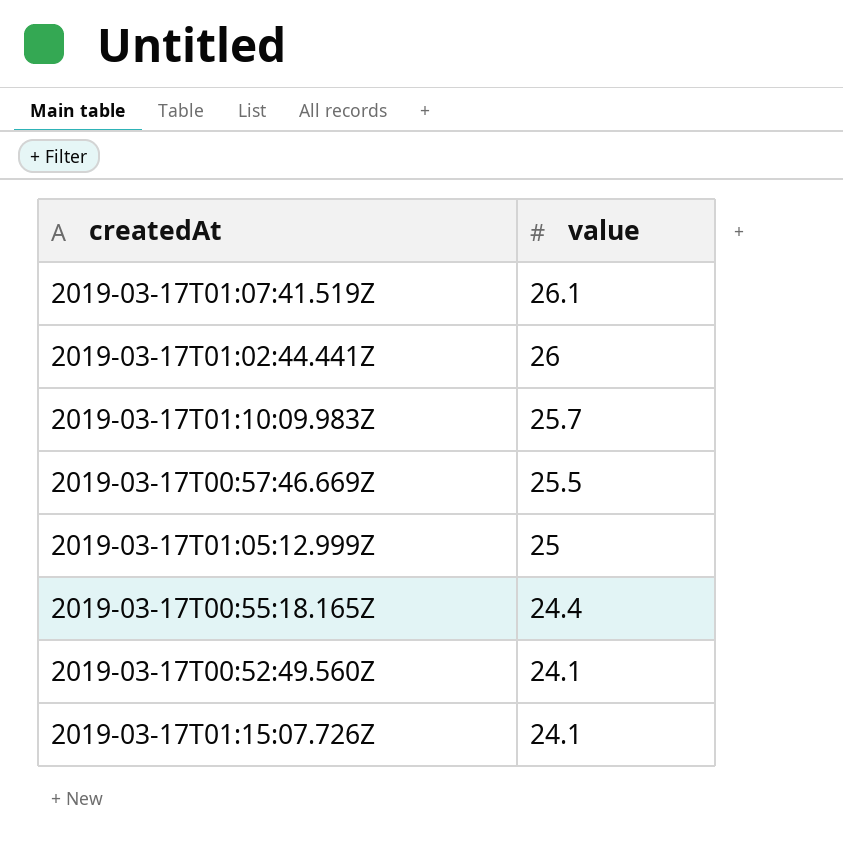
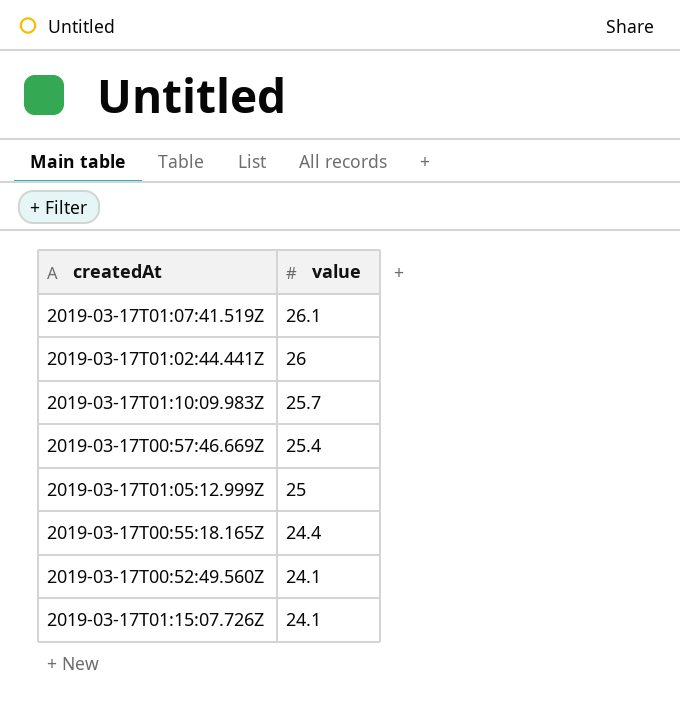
2019-03-17T00:57:46.669Z | value: 25.5 -> 25.4

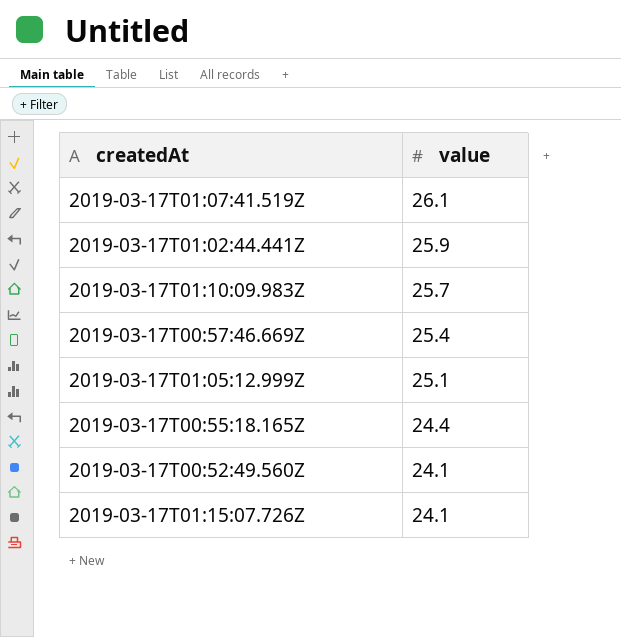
2019-03-17T01:02:44.441Z | value: 26 -> 25.9
2019-03-17T01:05:12.999Z | value: 25 -> 25.1

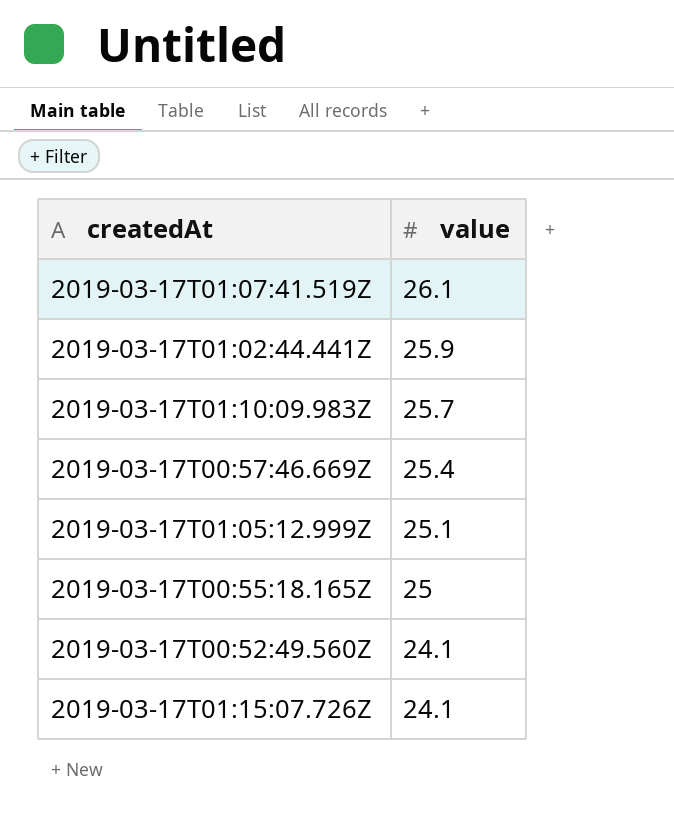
2019-03-17T00:55:18.165Z | value: 24.4 -> 25

